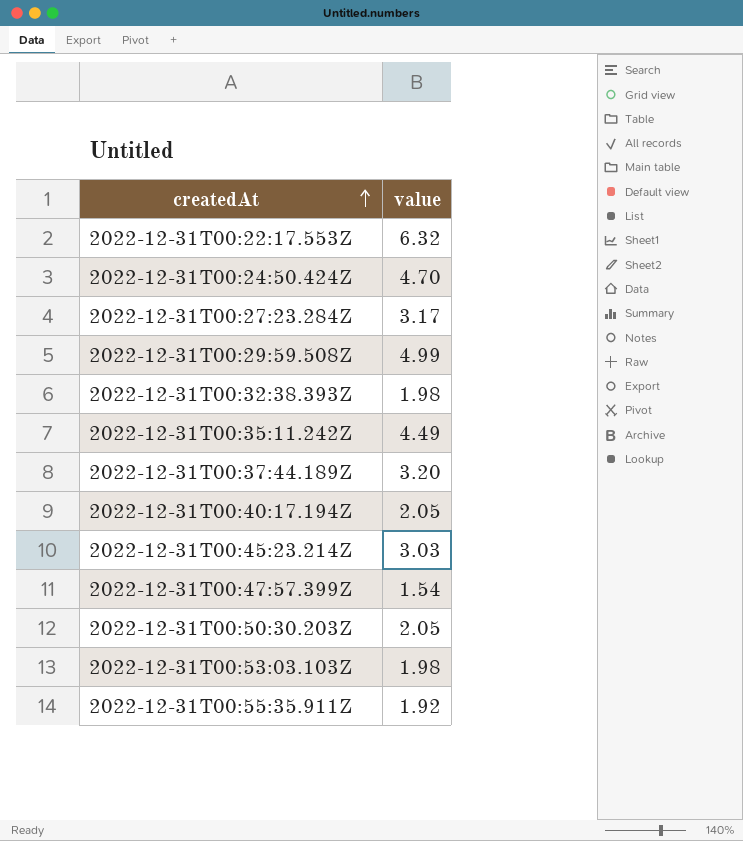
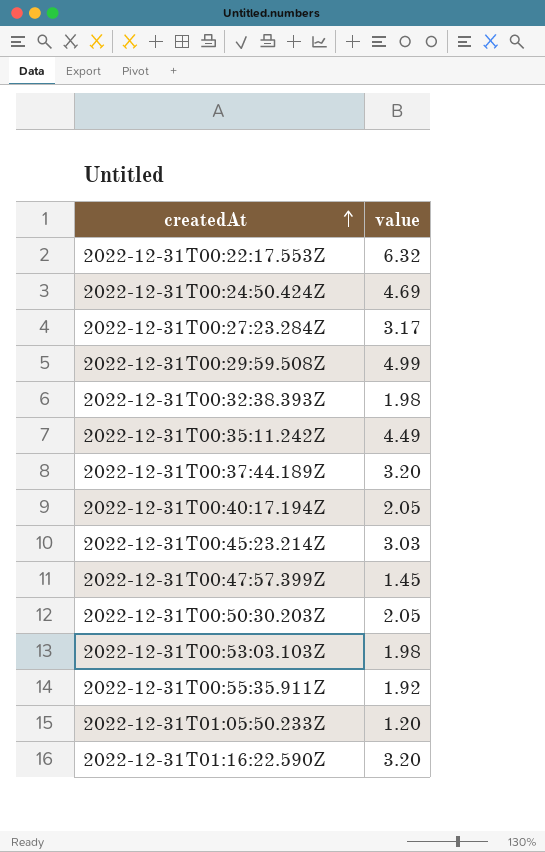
2022-12-31T00:24:50.424Z | value: 4.70 -> 4.69
2022-12-31T00:47:57.399Z | value: 1.54 -> 1.45
row 2022-12-31T01:05:50.233Z: none -> 1.20
row 2022-12-31T01:16:22.590Z: none -> 3.20

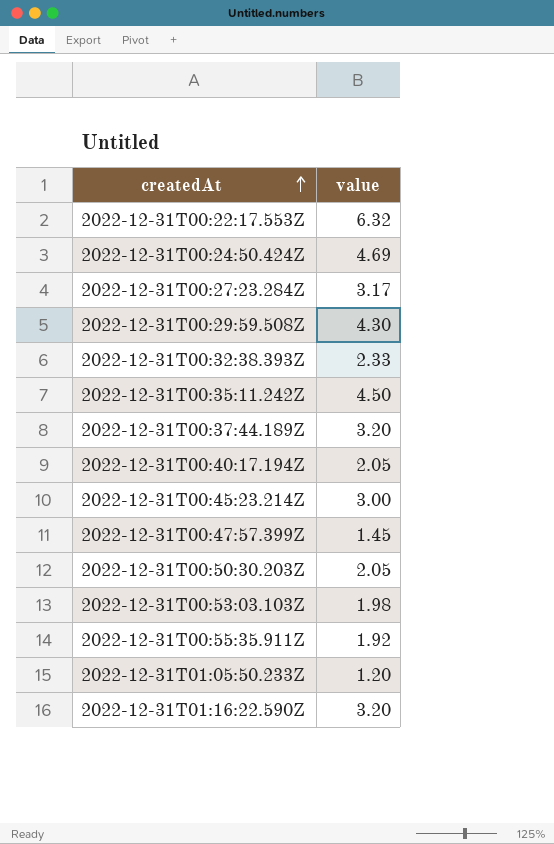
2022-12-31T00:29:59.508Z | value: 4.99 -> 4.30
2022-12-31T00:32:38.393Z | value: 1.98 -> 2.33
2022-12-31T00:35:11.242Z | value: 4.49 -> 4.50
2022-12-31T00:45:23.214Z | value: 3.03 -> 3.00

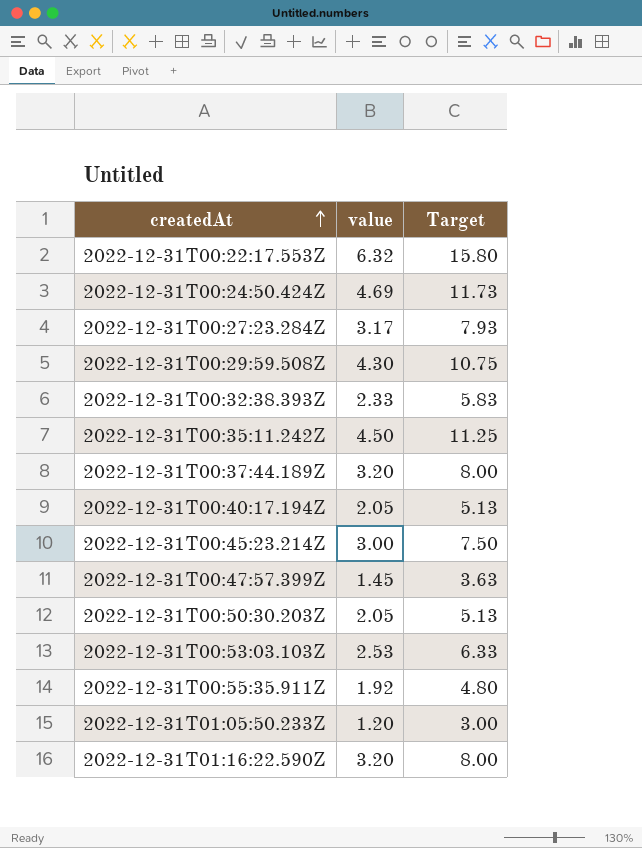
column Target | formula: none -> [value] * 2.5
2022-12-31T00:53:03.103Z | value: 1.98 -> 2.53

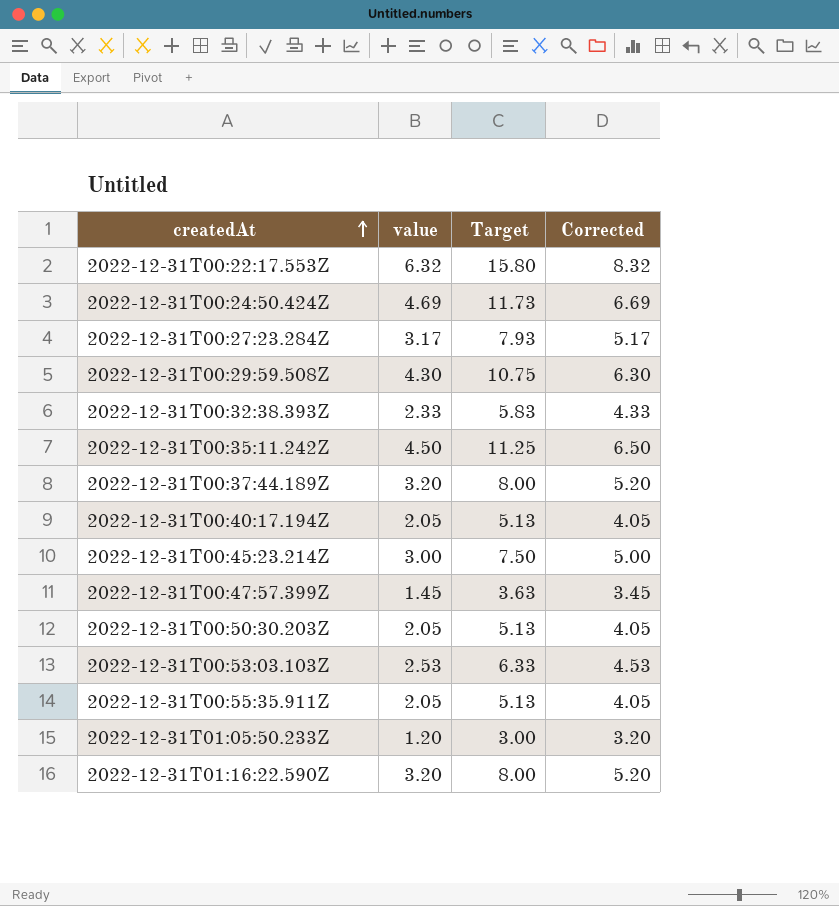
column Corrected | formula: none -> [value] + 2
2022-12-31T00:55:35.911Z | value: 1.92 -> 2.05
2022-12-31T00:55:35.911Z | Target: 4.80 -> 5.13

